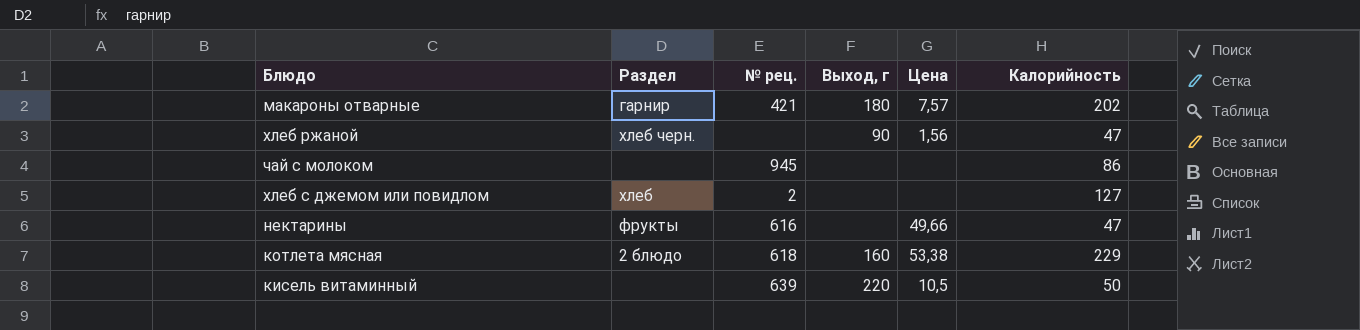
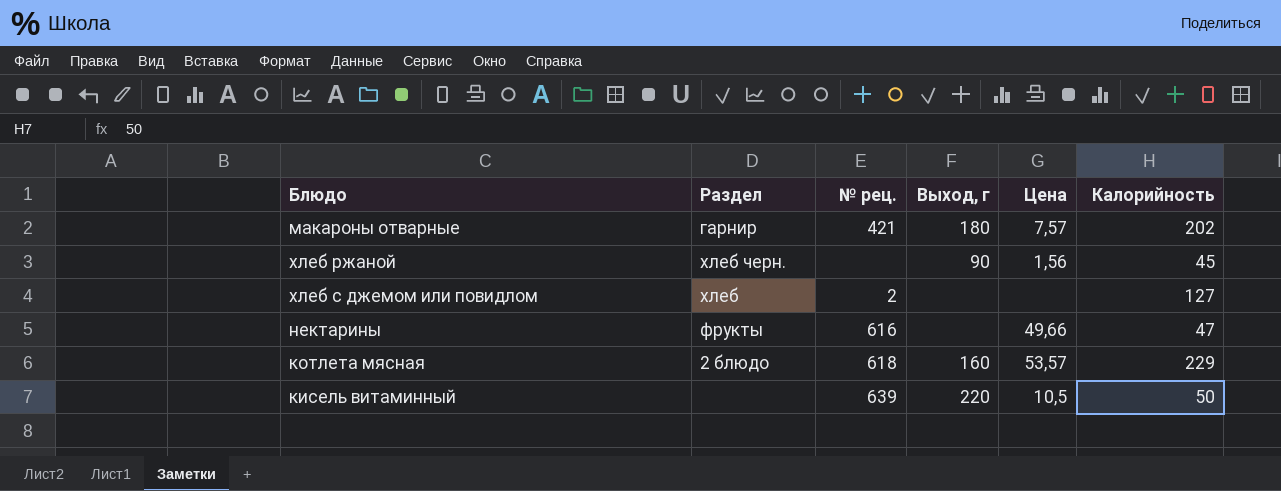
row чай с молоком: none | 945 | none | none | 86 -> none
хлеб ржаной | Калорийность: 47 -> 45
котлета мясная | Цена: 53,38 -> 53,57

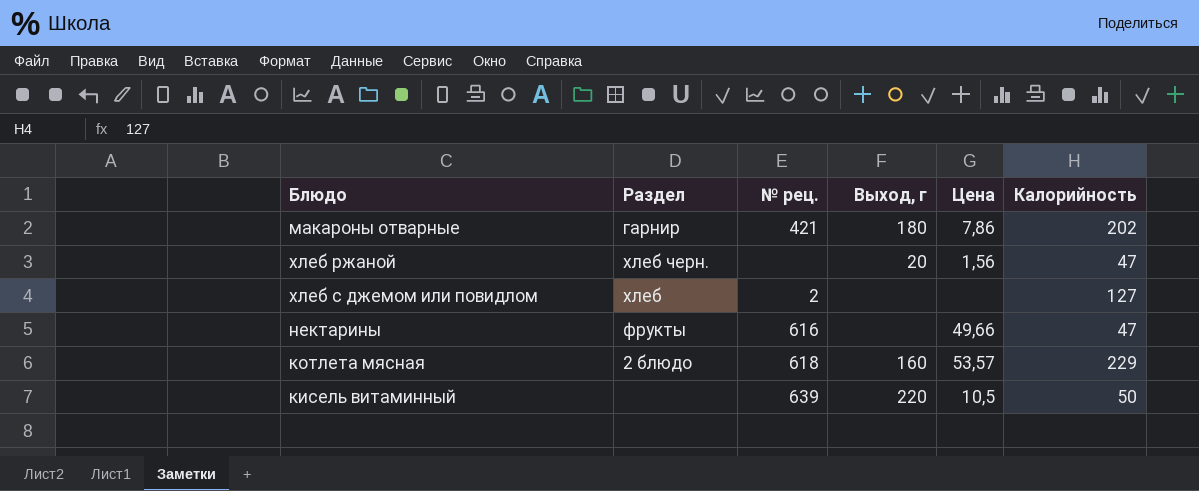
макароны отварные | Цена: 7,57 -> 7,86
хлеб ржаной | Выход, г: 90 -> 20
хлеб ржаной | Калорийность: 45 -> 47

